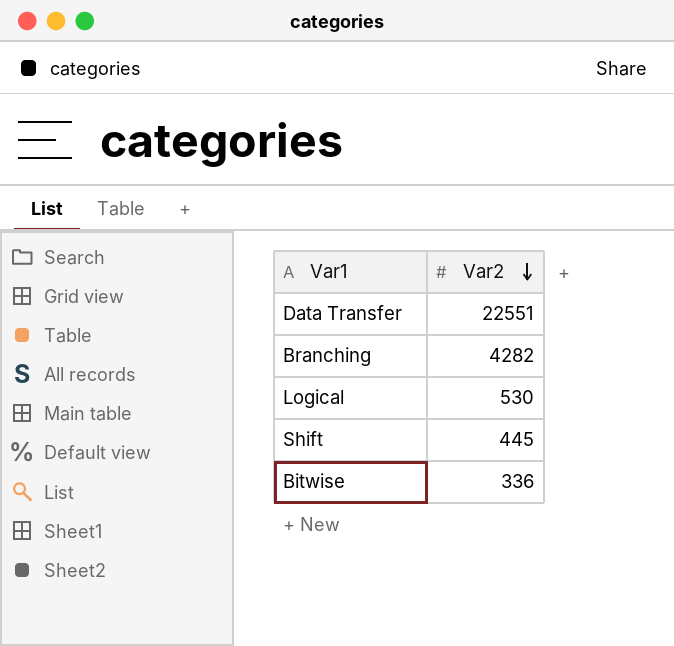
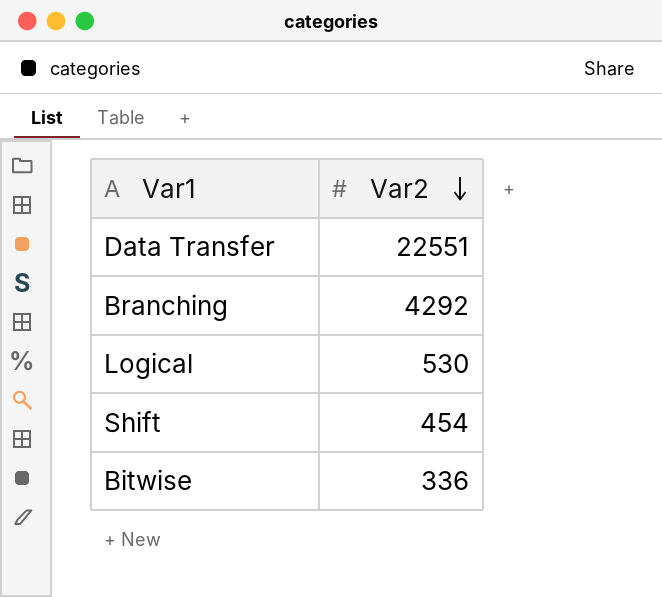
Branching | Var2: 4282 -> 4292
Shift | Var2: 445 -> 454

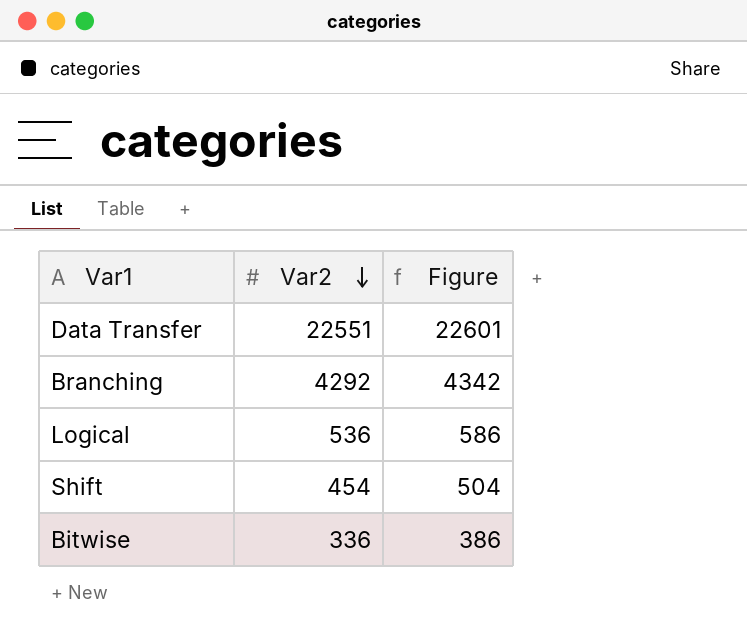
column Figure | formula: none -> [Var2] + 50
Logical | Var2: 530 -> 536

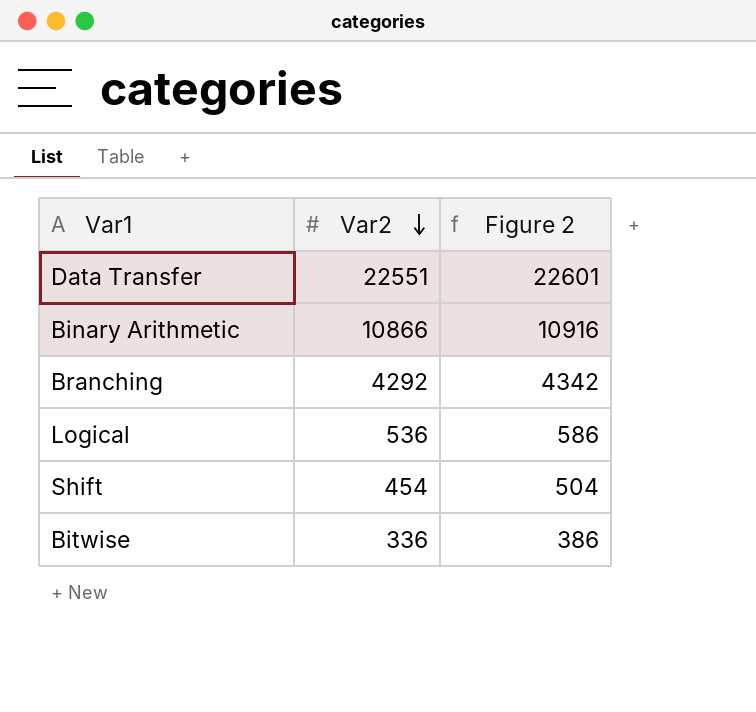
column name: Figure -> Figure 2
row Binary Arithmetic: none -> 10866 | 10916

